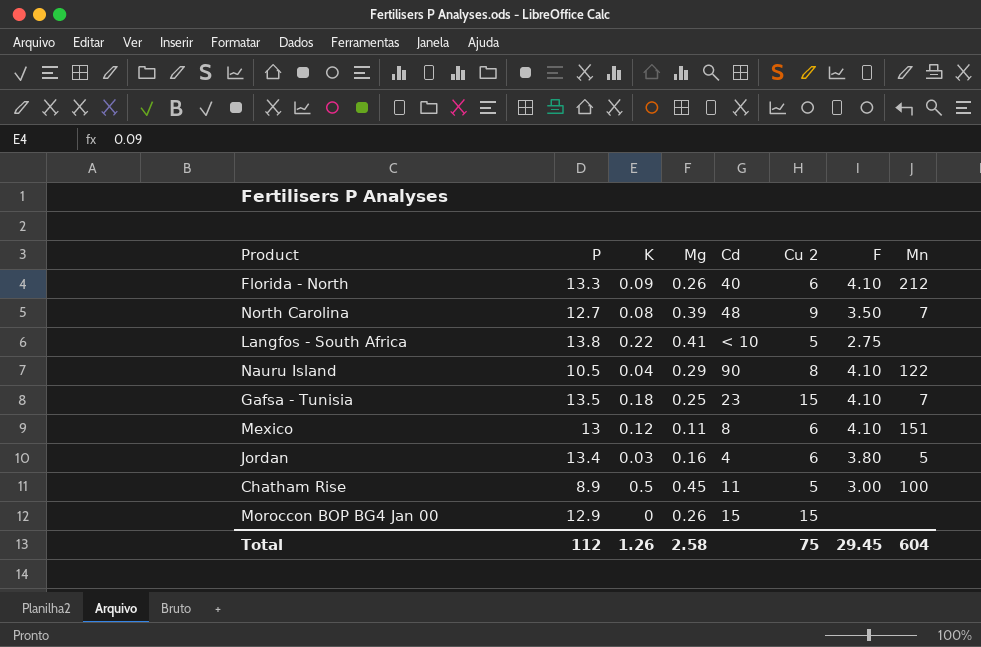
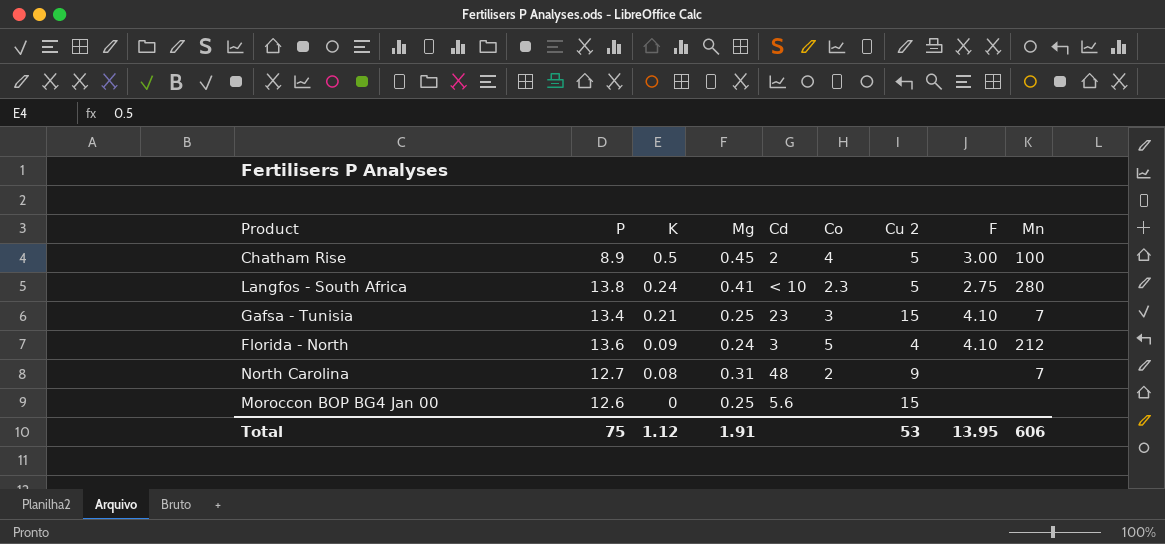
row order: none -> K descending
column Co | position: none -> 6
row Nauru Island: 10.5 | 0.04 | 0.29 | 90 | 8 | 4.10 | 122 -> none
row Mexico: 13 | 0.12 | 0.11 | 8 | 6 | 4.10 | 151 -> none
row Jordan: 13.4 | 0.03 | 0.16 | 4 | 6 | 3.80 | 5 -> none
Chatham Rise | Cd: 11 -> 2
Langfos - South Africa | K: 0.22 -> 0.24
Langfos - South Africa | Mn: none -> 280
Gafsa - Tunisia | P: 13.5 -> 13.4
Gafsa - Tunisia | K: 0.18 -> 0.21
Florida - North | P: 13.3 -> 13.6
Florida - North | Mg: 0.26 -> 0.24
Florida - North | Cd: 40 -> 3
Florida - North | Cu 2: 6 -> 4
North Carolina | Mg: 0.39 -> 0.31
North Carolina | F: 3.50 -> none
Moroccon BOP BG4 Jan 00 | P: 12.9 -> 12.6
Moroccon BOP BG4 Jan 00 | Mg: 0.26 -> 0.25
Moroccon BOP BG4 Jan 00 | Cd: 15 -> 5.6
Total | P: 112 -> 75
Total | K: 1.26 -> 1.12
Total | Mg: 2.58 -> 1.91
Total | Cu 2: 75 -> 53
Total | F: 29.45 -> 13.95
Total | Mn: 604 -> 606

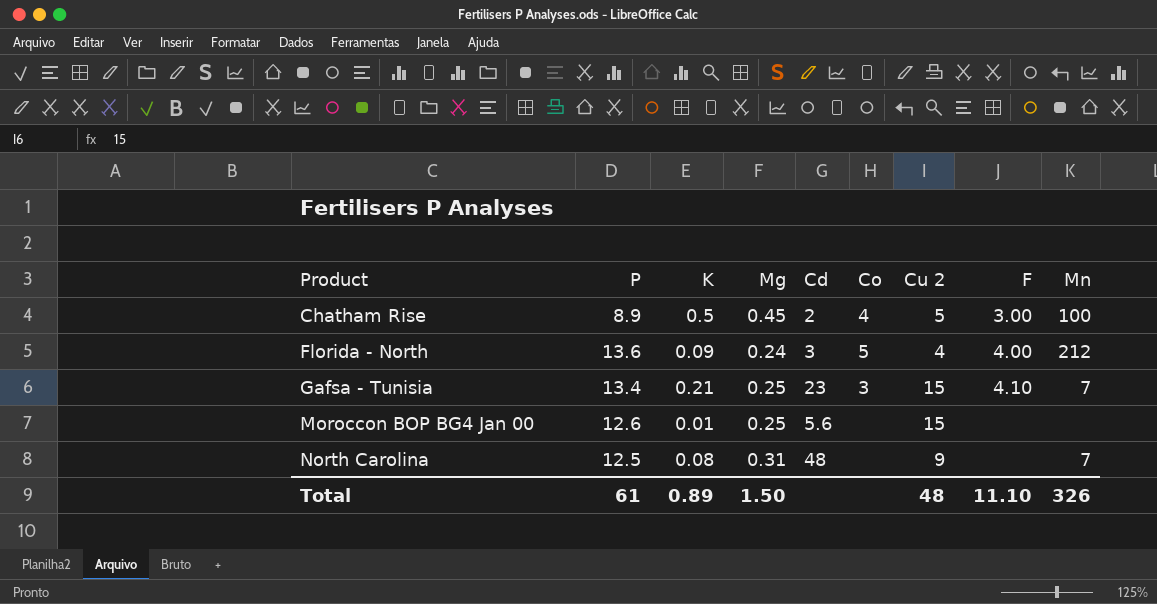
row order: K descending -> Product ascending
row Langfos - South Africa: 13.8 | 0.24 | 0.41 | < 10 | 2.3 | 5 | 2.75 | 280 -> none
Florida - North | F: 4.10 -> 4.00
Moroccon BOP BG4 Jan 00 | K: 0 -> 0.01
North Carolina | P: 12.7 -> 12.5
North Carolina | Co: 2 -> none
Total | P: 75 -> 61
Total | K: 1.12 -> 0.89
Total | Mg: 1.91 -> 1.50
Total | Cu 2: 53 -> 48
Total | F: 13.95 -> 11.10
Total | Mn: 606 -> 326

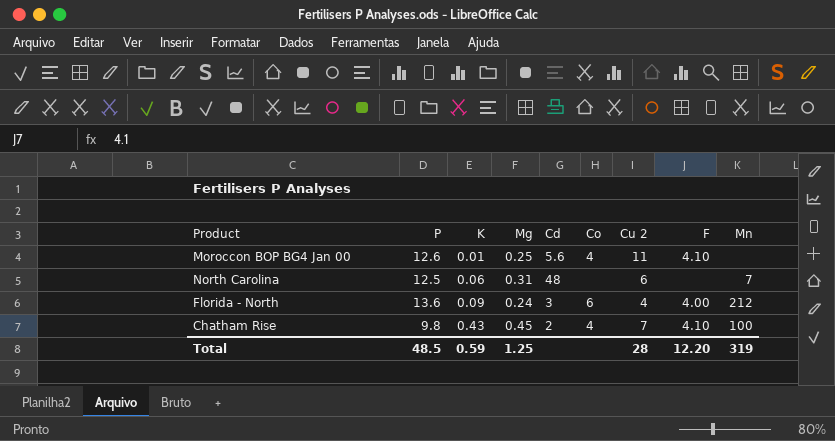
row order: Product ascending -> K ascending
row Gafsa - Tunisia: 13.4 | 0.21 | 0.25 | 23 | 3 | 15 | 4.10 | 7 -> none
Moroccon BOP BG4 Jan 00 | Co: none -> 4
Moroccon BOP BG4 Jan 00 | Cu 2: 15 -> 11
Moroccon BOP BG4 Jan 00 | F: none -> 4.10
North Carolina | K: 0.08 -> 0.06
North Carolina | Cu 2: 9 -> 6
Florida - North | Co: 5 -> 6
Chatham Rise | P: 8.9 -> 9.8
Chatham Rise | K: 0.5 -> 0.43
Chatham Rise | Cu 2: 5 -> 7
Chatham Rise | F: 3.00 -> 4.10
Total | P: 61 -> 48.5
Total | K: 0.89 -> 0.59
Total | Mg: 1.50 -> 1.25
Total | Cu 2: 48 -> 28
Total | F: 11.10 -> 12.20
Total | Mn: 326 -> 319

